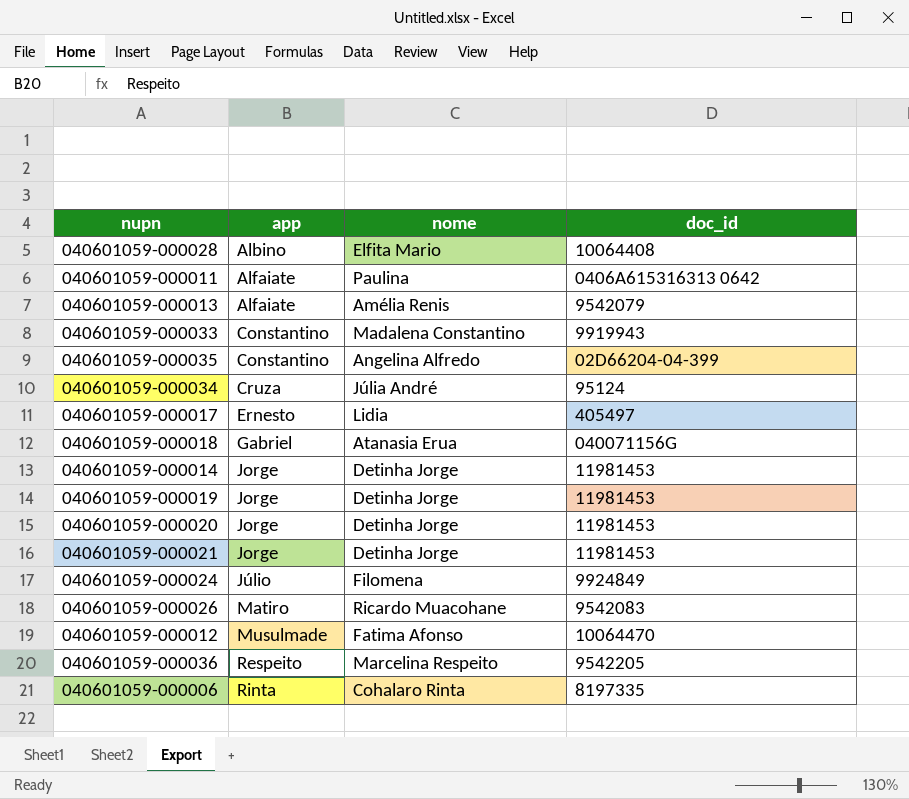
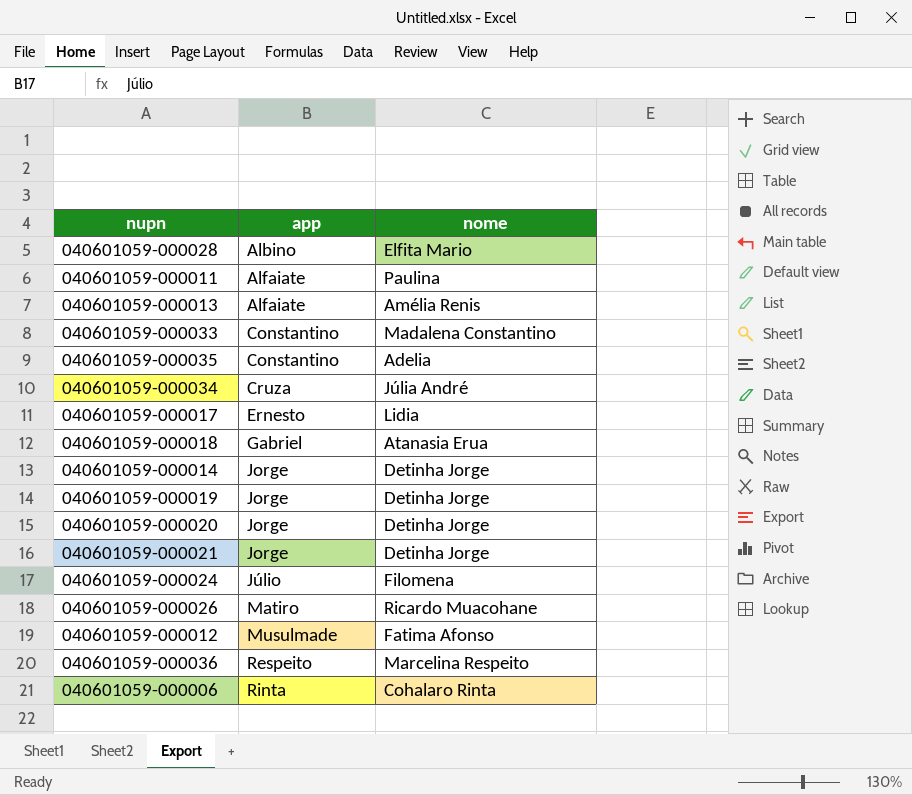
column doc_id | position: 4 -> none
040601059-000035 | nome: Angelina Alfredo -> Adelia

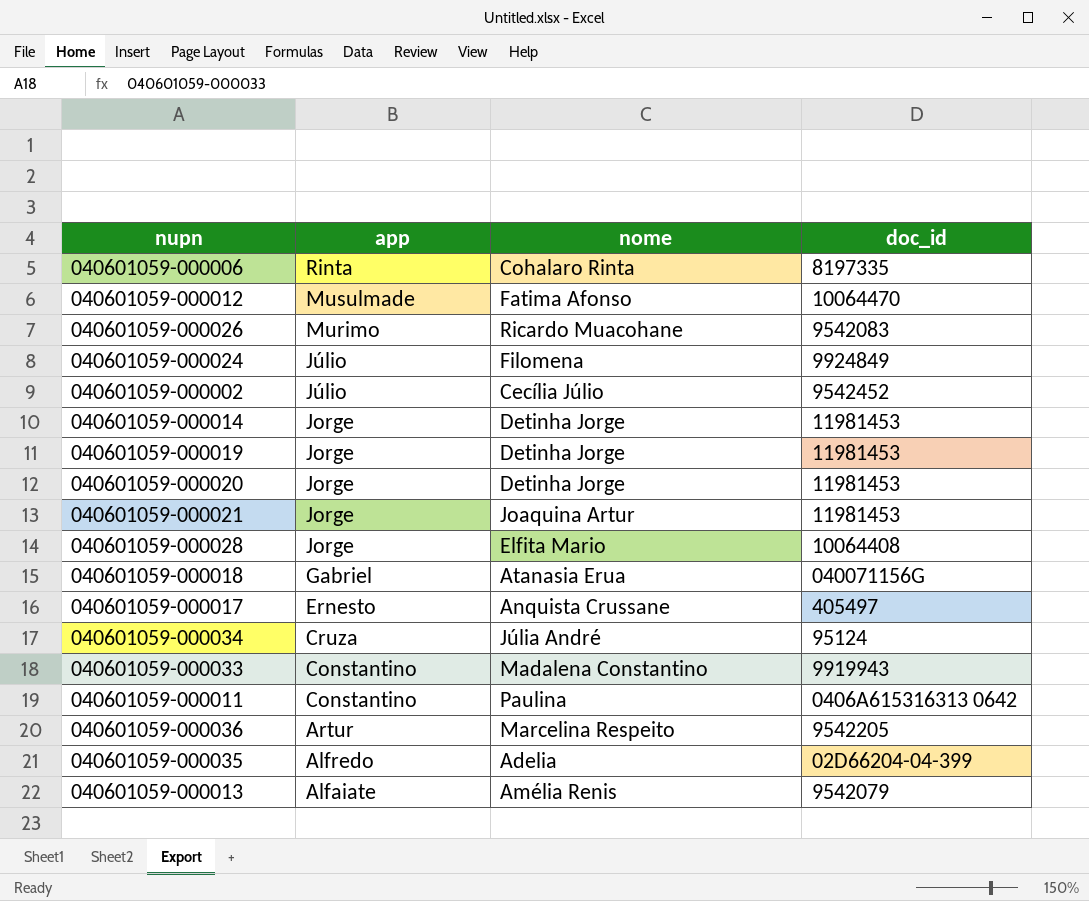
row order: app ascending -> app descending
column doc_id | position: none -> 4
040601059-000026 | app: Matiro -> Murimo
row 040601059-000002: none -> Júlio | Cecília Júlio | 9542452
040601059-000021 | nome: Detinha Jorge -> Joaquina Artur
040601059-000028 | app: Albino -> Jorge
040601059-000017 | nome: Lidia -> Anquista Crussane
040601059-000011 | app: Alfaiate -> Constantino
040601059-000036 | app: Respeito -> Artur
040601059-000035 | app: Constantino -> Alfredo

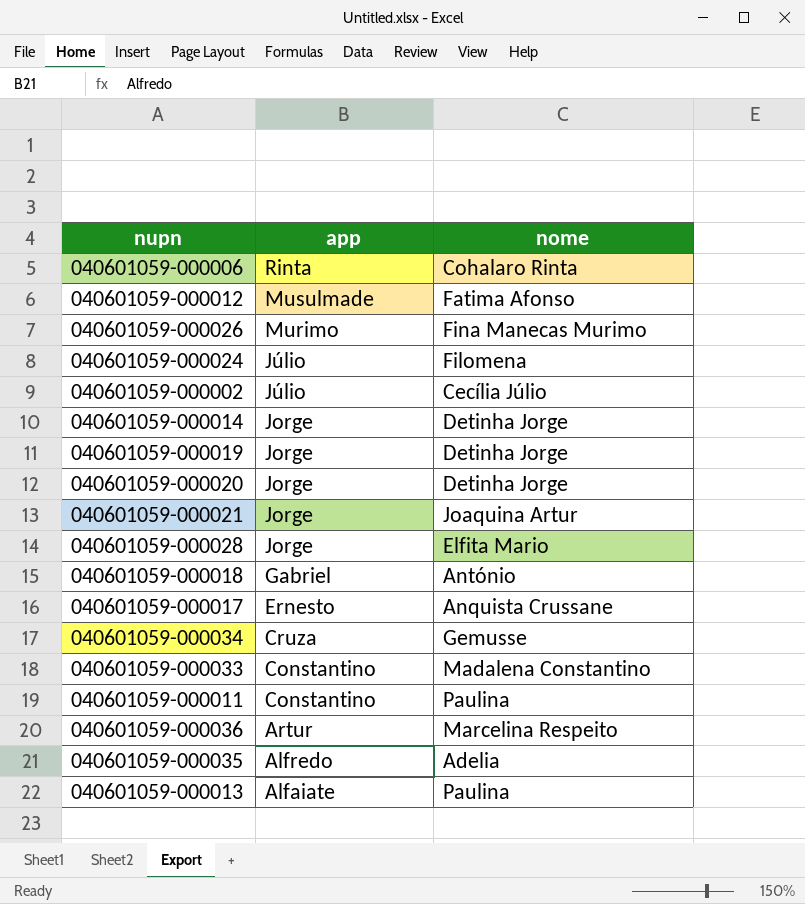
column doc_id | position: 4 -> none
040601059-000026 | nome: Ricardo Muacohane -> Fina Manecas Murimo
040601059-000018 | nome: Atanasia Erua -> António
040601059-000034 | nome: Júlia André -> Gemusse
040601059-000013 | nome: Amélia Renis -> Paulina

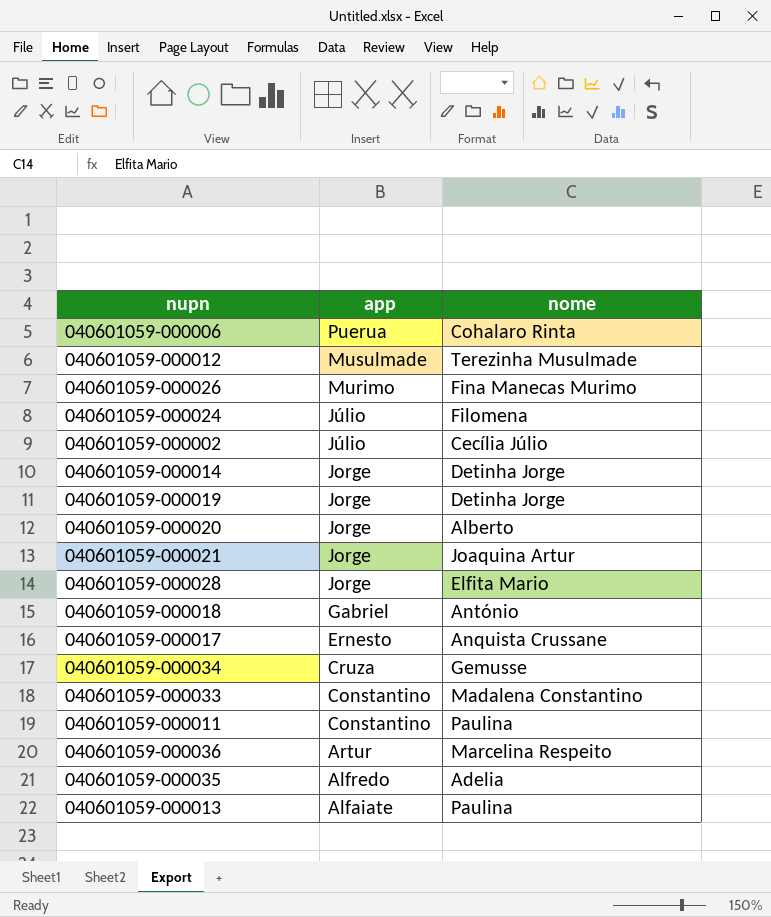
040601059-000006 | app: Rinta -> Puerua
040601059-000012 | nome: Fatima Afonso -> Terezinha Musulmade
040601059-000020 | nome: Detinha Jorge -> Alberto

